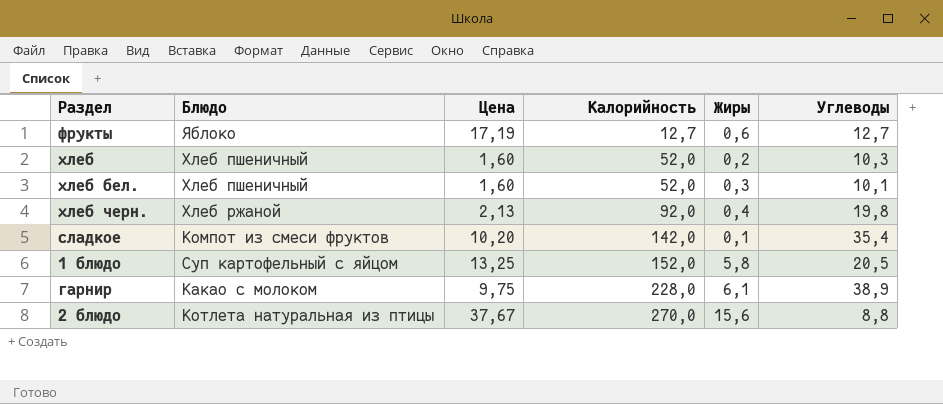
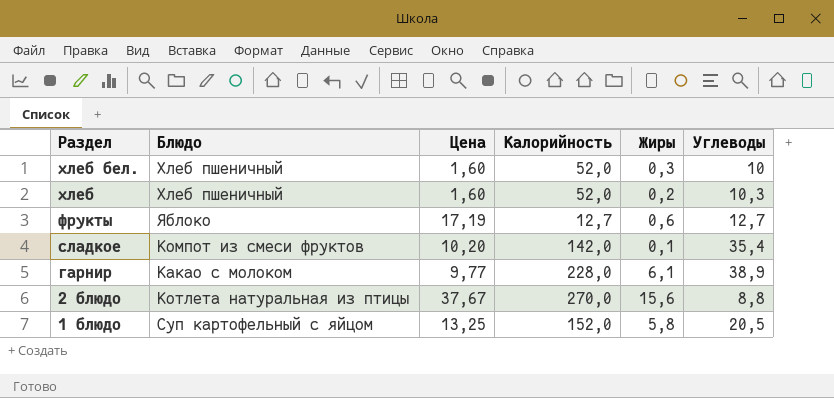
row order: Калорийность ascending -> Раздел descending
row хлеб черн.: Хлеб ржаной | 2,13 | 92,0 | 0,4 | 19,8 -> none
хлеб бел. | Углеводы: 10,1 -> 10
гарнир | Цена: 9,75 -> 9,77

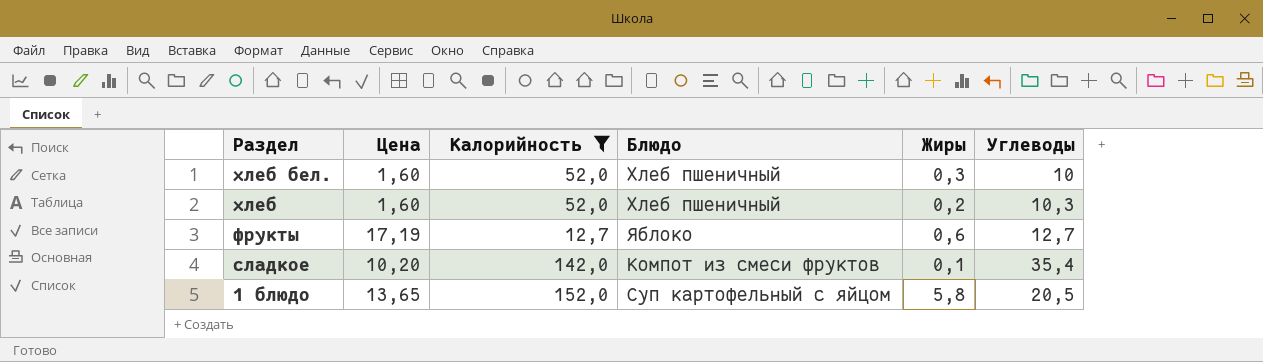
filter: none -> Калорийность <= 152,0
column Блюдо | position: 2 -> 4
1 блюдо | Цена: 13,25 -> 13,65

